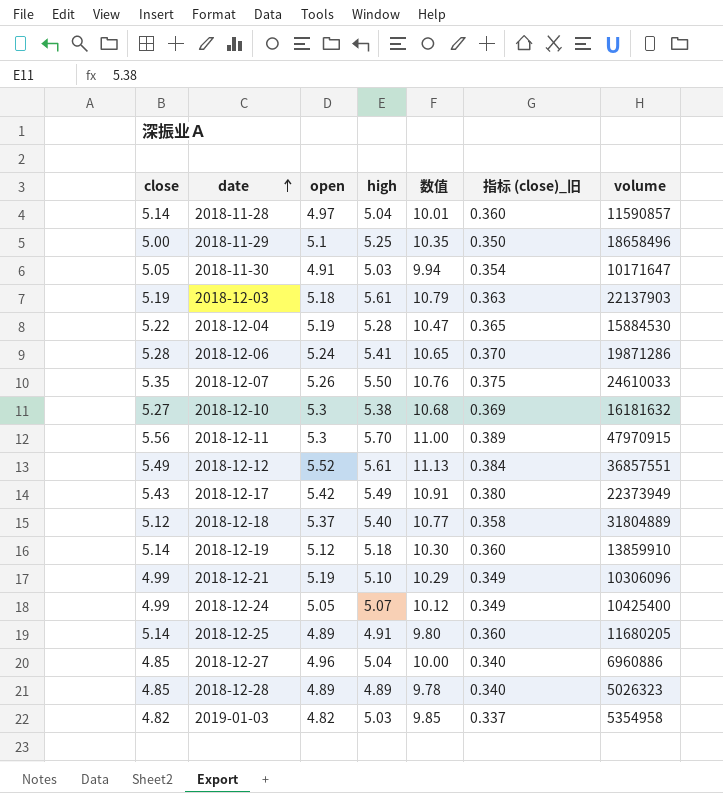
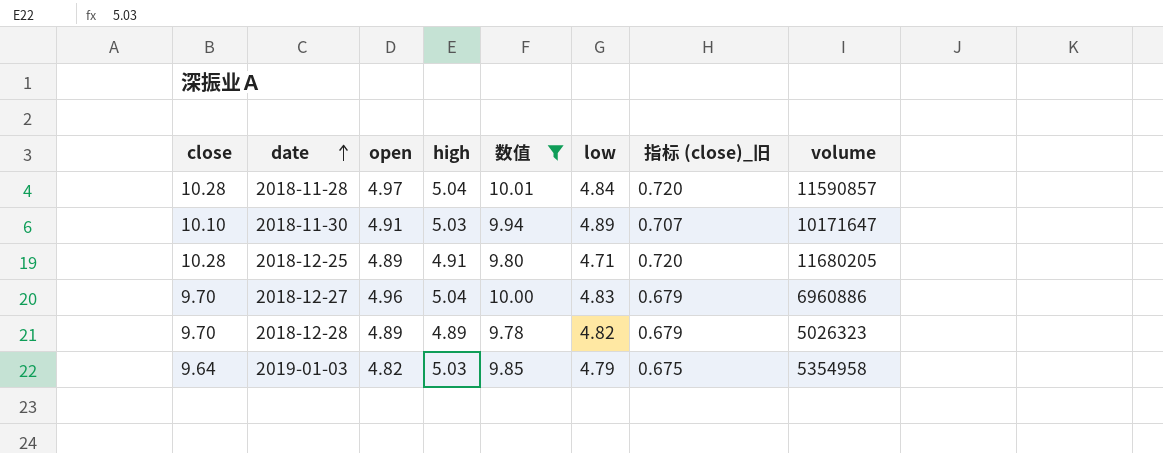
filter: none -> 数值 <= 10.01
column low | position: none -> 6
2018-11-28 | close: 5.14 -> 10.28
2018-11-28 | 指标 (close)_旧: 0.360 -> 0.720
2018-11-30 | close: 5.05 -> 10.10
2018-11-30 | 指标 (close)_旧: 0.354 -> 0.707
2018-12-25 | close: 5.14 -> 10.28
2018-12-25 | 指标 (close)_旧: 0.360 -> 0.720
2018-12-27 | close: 4.85 -> 9.70
2018-12-27 | 指标 (close)_旧: 0.340 -> 0.679
2018-12-28 | close: 4.85 -> 9.70
2018-12-28 | 指标 (close)_旧: 0.340 -> 0.679
2019-01-03 | close: 4.82 -> 9.64
2019-01-03 | 指标 (close)_旧: 0.337 -> 0.675

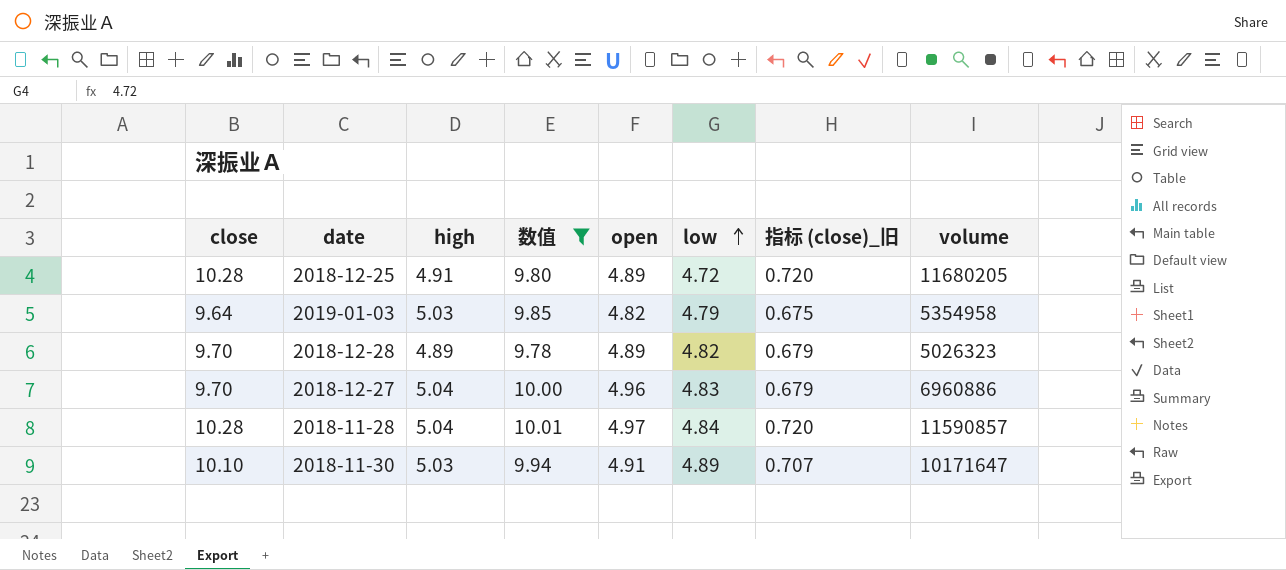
row order: date ascending -> low ascending
column open | position: 3 -> 5
2018-12-25 | low: 4.71 -> 4.72

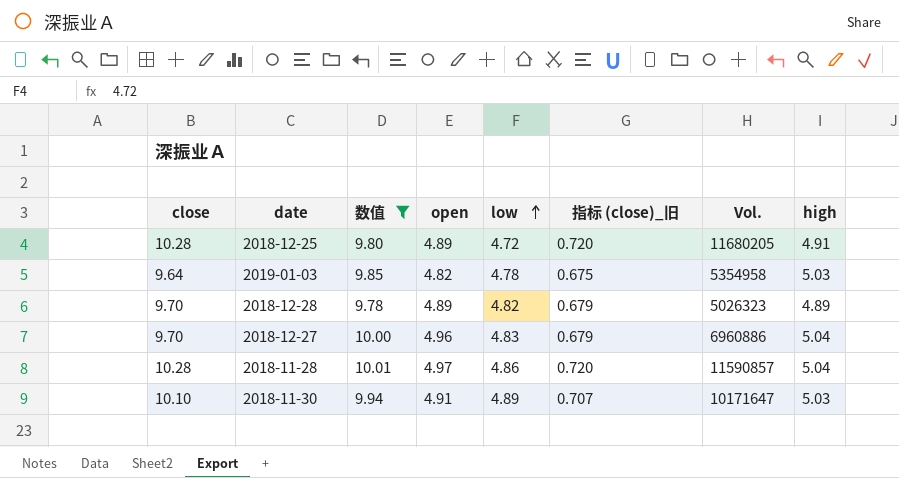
column name: volume -> Vol.
column high | position: 3 -> 8
2019-01-03 | low: 4.79 -> 4.78
2018-11-28 | low: 4.84 -> 4.86

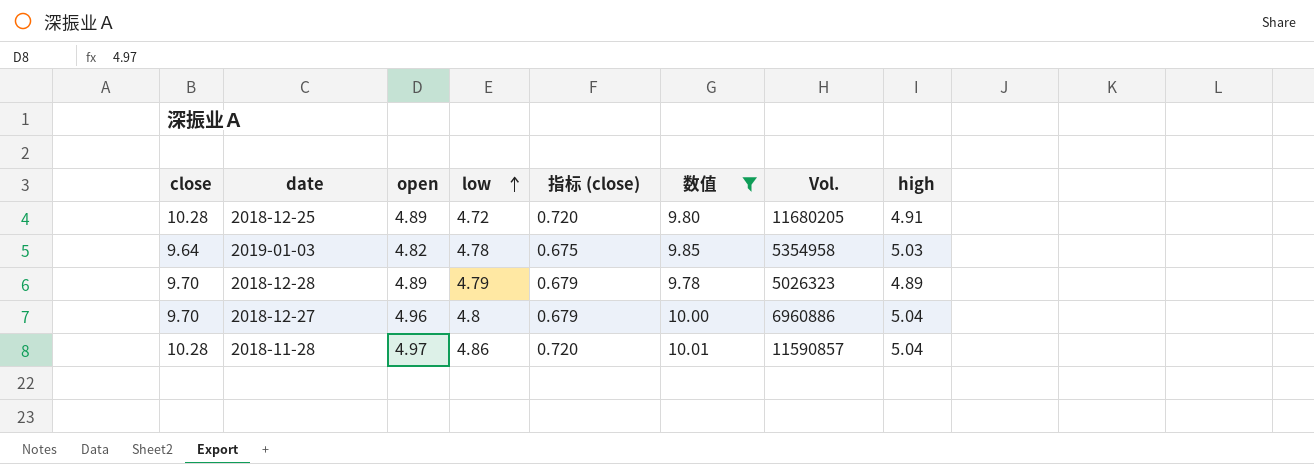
column name: 指标 (close)_旧 -> 指标 (close)
column 数值 | position: 3 -> 6
row 2018-11-30: 10.10 | 9.94 | 4.91 | 4.89 | 0.707 | 10171647 | 5.03 -> none
2018-12-28 | low: 4.82 -> 4.79
2018-12-27 | low: 4.83 -> 4.8

